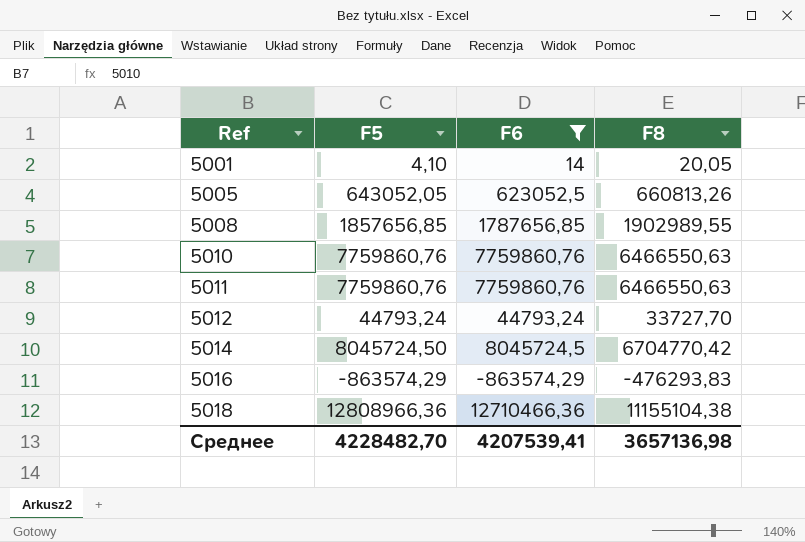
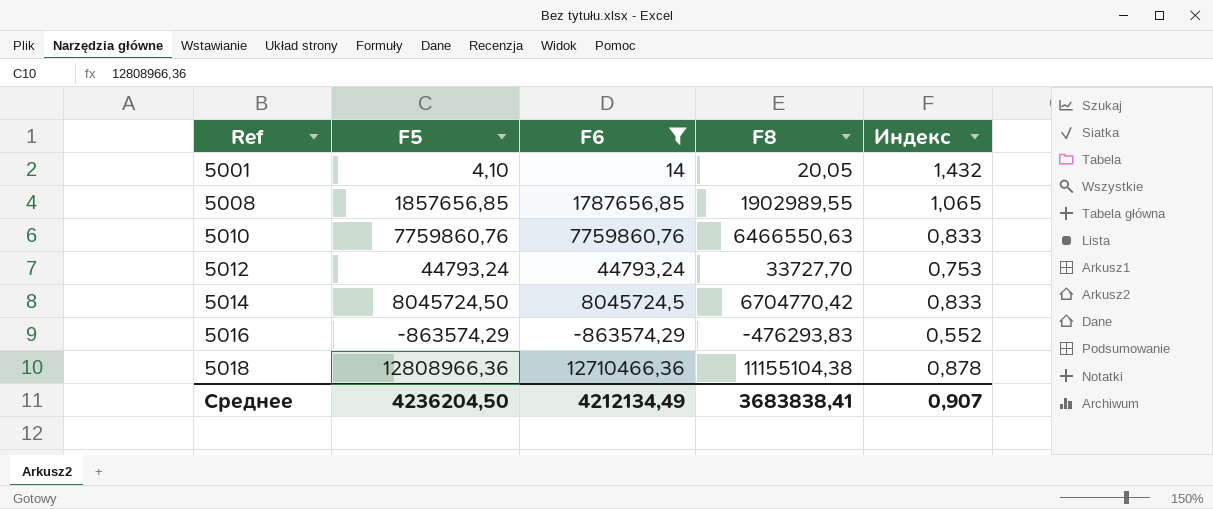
column Индекс | formula: none -> [F8] / [F6]
row 5005: 643052,05 | 623052,5 | 660813,26 -> none
row 5011: 7759860,76 | 7759860,76 | 6466550,63 -> none
Среднее | F5: 4228482,70 -> 4236204,50
Среднее | F6: 4207539,41 -> 4212134,49
Среднее | F8: 3657136,98 -> 3683838,41

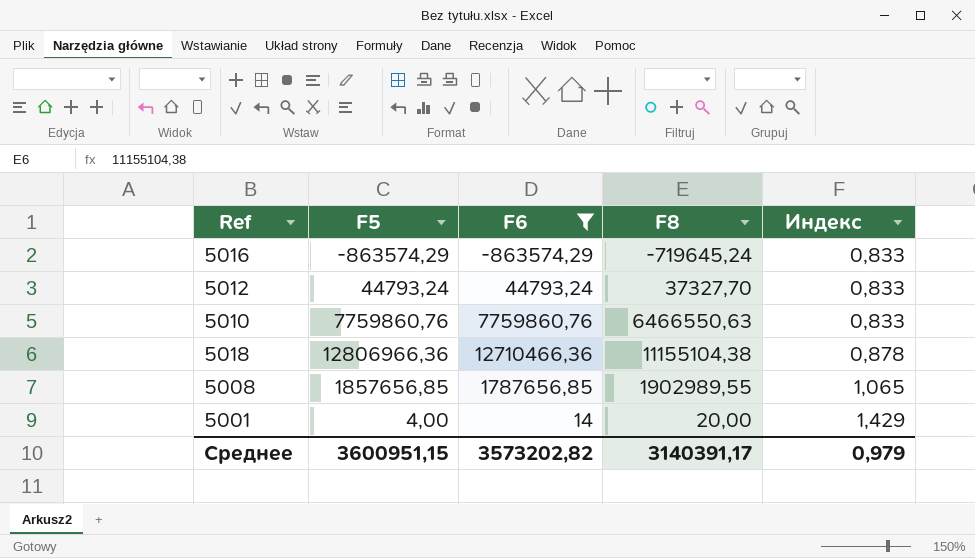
row order: Ref ascending -> Индекс ascending
row 5014: 8045724,50 | 8045724,5 | 6704770,42 | 0,833 -> none
5016 | F8: -476293,83 -> -719645,24
5016 | Индекс: 0,552 -> 0,833
5012 | F8: 33727,70 -> 37327,70
5012 | Индекс: 0,753 -> 0,833
5018 | F5: 12808966,36 -> 12806966,36
5001 | F5: 4,10 -> 4,00
5001 | F8: 20,05 -> 20,00
5001 | Индекс: 1,432 -> 1,429
Среднее | F5: 4236204,50 -> 3600951,15
Среднее | F6: 4212134,49 -> 3573202,82
Среднее | F8: 3683838,41 -> 3140391,17
Среднее | Индекс: 0,907 -> 0,979

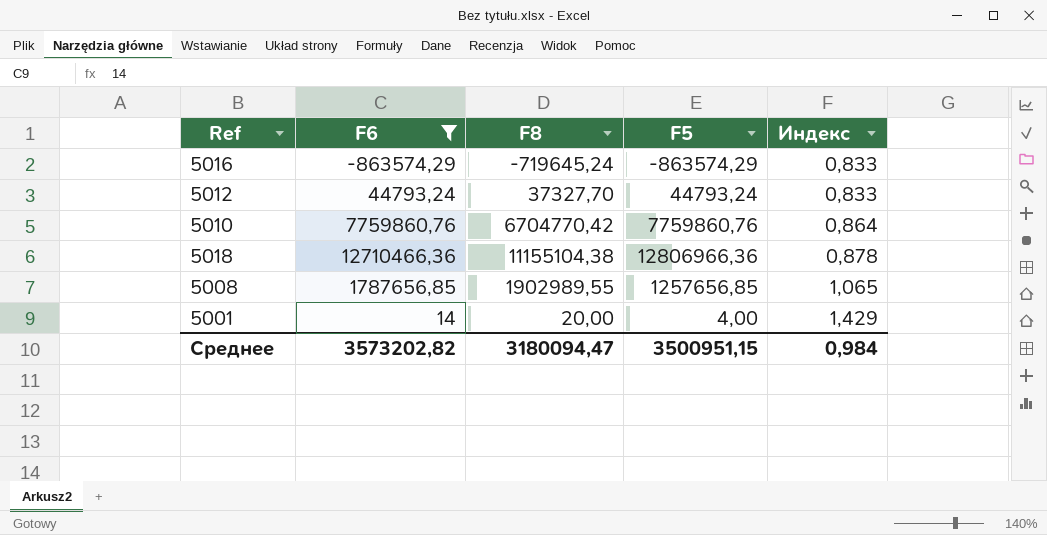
column F5 | position: 2 -> 4
5010 | F8: 6466550,63 -> 6704770,42
5010 | Индекс: 0,833 -> 0,864
5008 | F5: 1857656,85 -> 1257656,85
Среднее | F8: 3140391,17 -> 3180094,47
Среднее | F5: 3600951,15 -> 3500951,15
Среднее | Индекс: 0,979 -> 0,984

